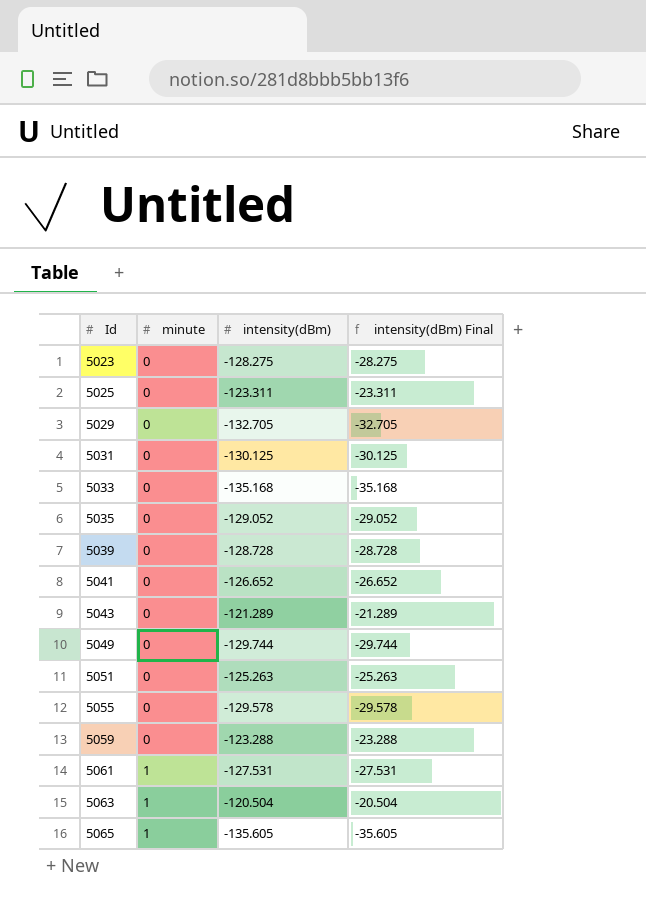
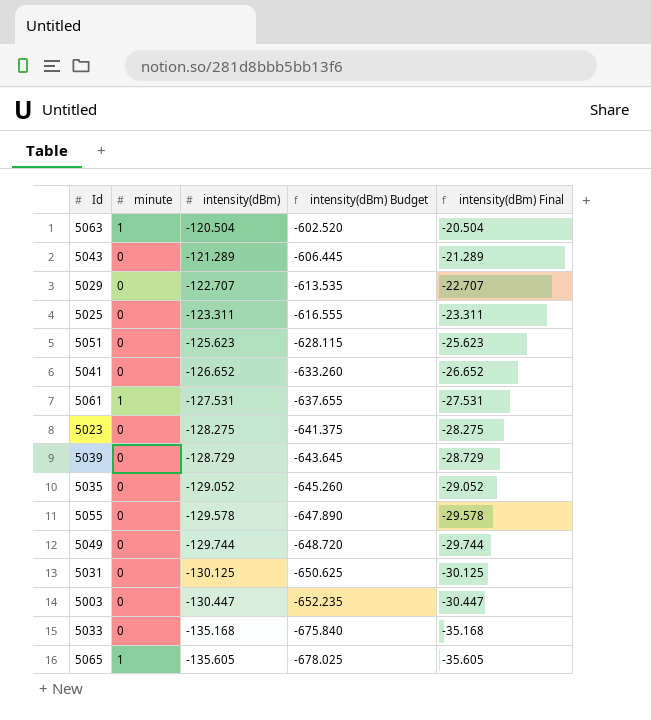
row order: Id ascending -> intensity(dBm) descending
column intensity(dBm) Budget | formula: none -> [intensity(dBm)] * 5
row 5059: 0 | -123.288 | -23.288 -> none
5029 | intensity(dBm): -132.705 -> -122.707
5029 | intensity(dBm) Final: -32.705 -> -22.707
5051 | intensity(dBm): -125.263 -> -125.623
5051 | intensity(dBm) Final: -25.263 -> -25.623
5039 | intensity(dBm): -128.728 -> -128.729
5039 | intensity(dBm) Final: -28.728 -> -28.729
row 5003: none -> 0 | -130.447 | -652.235 | -30.447

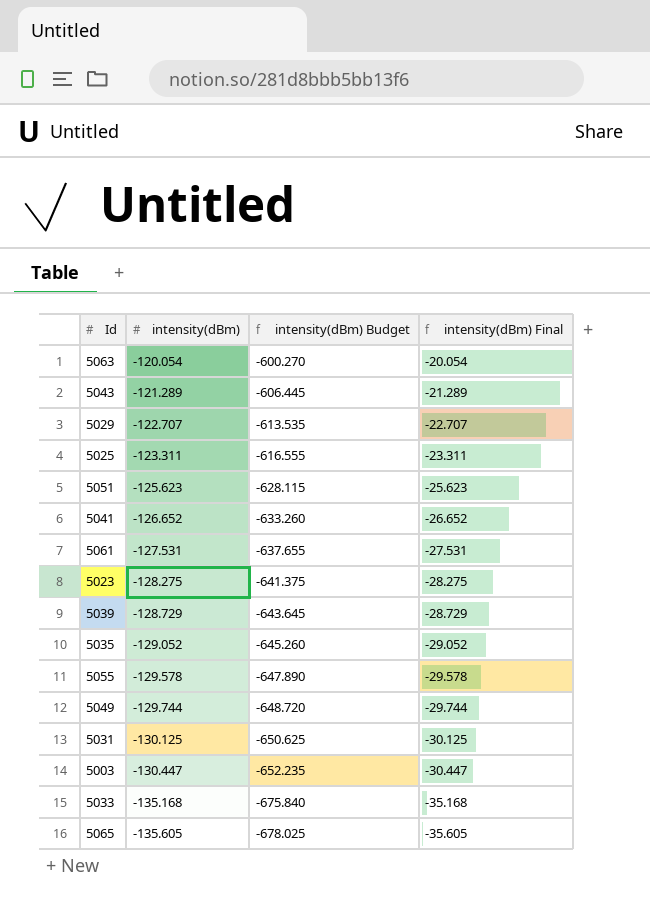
column minute | position: 2 -> none
5063 | intensity(dBm): -120.504 -> -120.054
5063 | intensity(dBm) Budget: -602.520 -> -600.270
5063 | intensity(dBm) Final: -20.504 -> -20.054

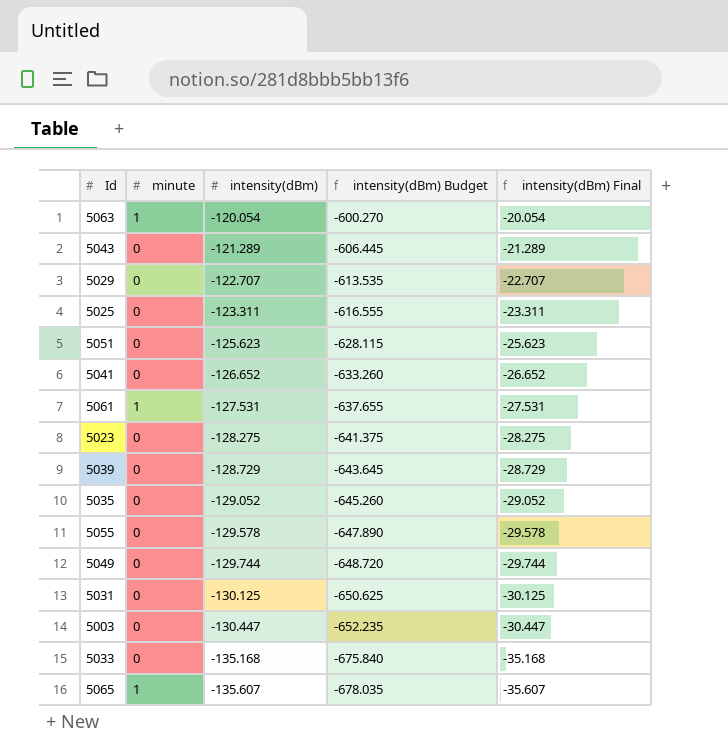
column minute | position: none -> 2
5065 | intensity(dBm): -135.605 -> -135.607
5065 | intensity(dBm) Budget: -678.025 -> -678.035
5065 | intensity(dBm) Final: -35.605 -> -35.607

